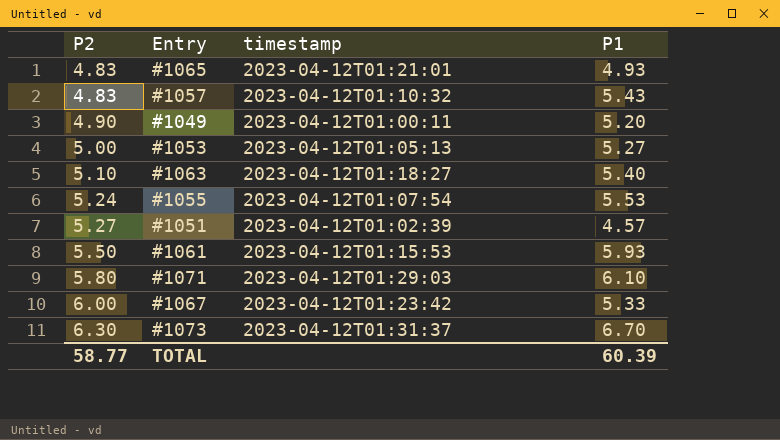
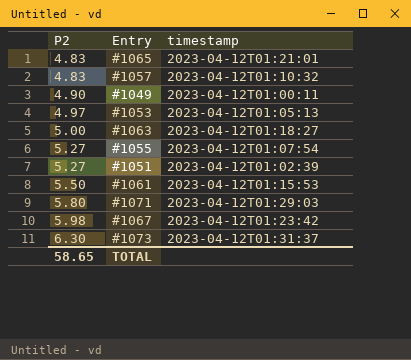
column P1 | position: 4 -> none
#1053 | P2: 5.00 -> 4.97
#1063 | P2: 5.10 -> 5.00
#1055 | P2: 5.24 -> 5.27
#1067 | P2: 6.00 -> 5.98
TOTAL | P2: 58.77 -> 58.65

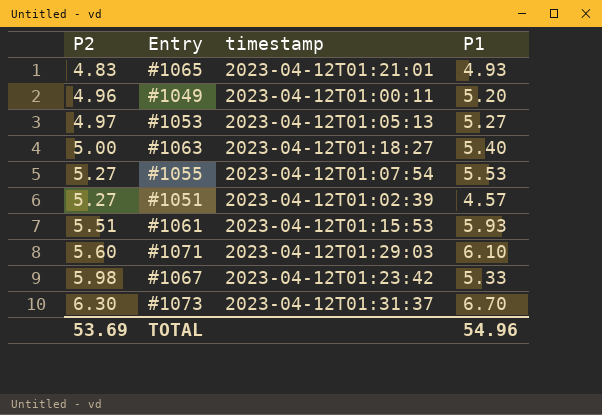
column P1 | position: none -> 4
row #1057: 4.83 | 2023-04-12T01:10:32 -> none
#1049 | P2: 4.90 -> 4.96
#1061 | P2: 5.50 -> 5.51
#1071 | P2: 5.80 -> 5.60
TOTAL | P2: 58.65 -> 53.69

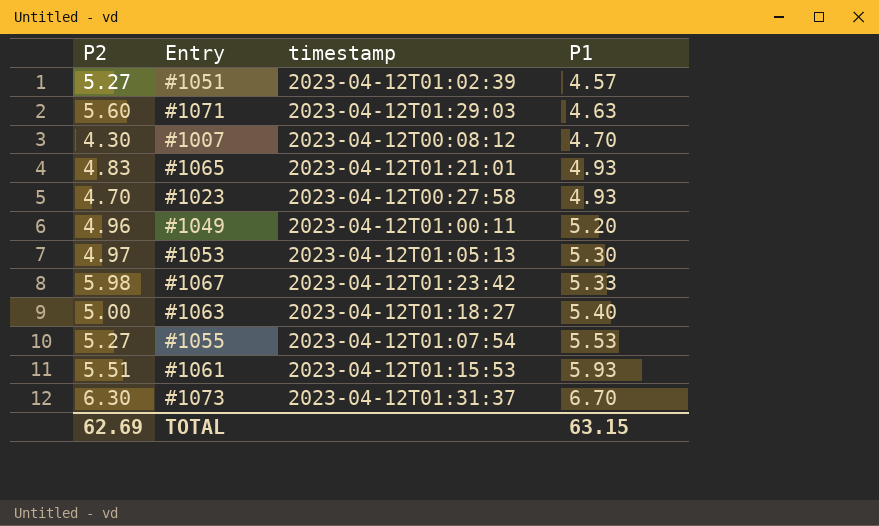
row order: P2 ascending -> P1 ascending
#1071 | P1: 6.10 -> 4.63
row #1007: none -> 4.30 | 2023-04-12T00:08:12 | 4.70
row #1023: none -> 4.70 | 2023-04-12T00:27:58 | 4.93
#1053 | P1: 5.27 -> 5.30
TOTAL | P2: 53.69 -> 62.69
TOTAL | P1: 54.96 -> 63.15

